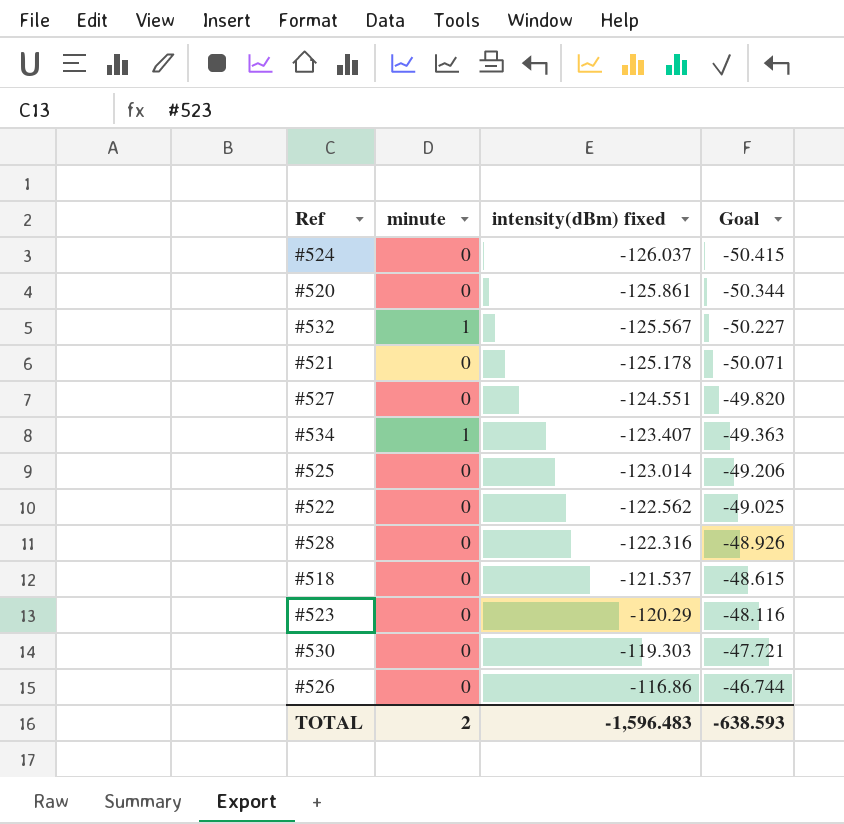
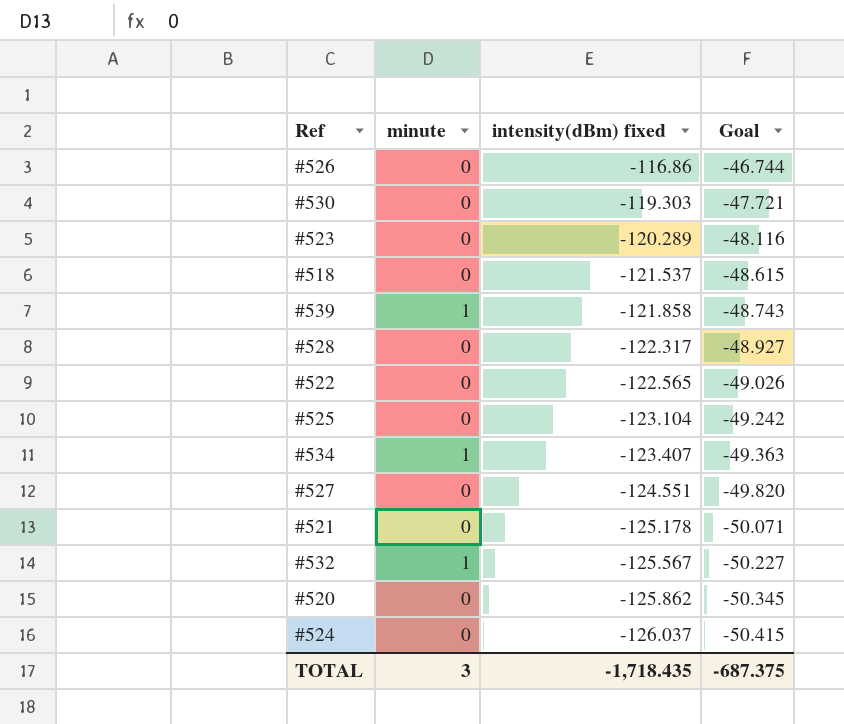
row order: intensity(dBm) fixed ascending -> intensity(dBm) fixed descending
#523 | intensity(dBm) fixed: -120.29 -> -120.289
row #539: none -> 1 | -121.858 | -48.743
#528 | intensity(dBm) fixed: -122.316 -> -122.317
#528 | Goal: -48.926 -> -48.927
#522 | intensity(dBm) fixed: -122.562 -> -122.565
#522 | Goal: -49.025 -> -49.026
#525 | intensity(dBm) fixed: -123.014 -> -123.104
#525 | Goal: -49.206 -> -49.242
#520 | intensity(dBm) fixed: -125.861 -> -125.862
#520 | Goal: -50.344 -> -50.345
TOTAL | minute: 2 -> 3
TOTAL | intensity(dBm) fixed: -1,596.483 -> -1,718.435
TOTAL | Goal: -638.593 -> -687.375

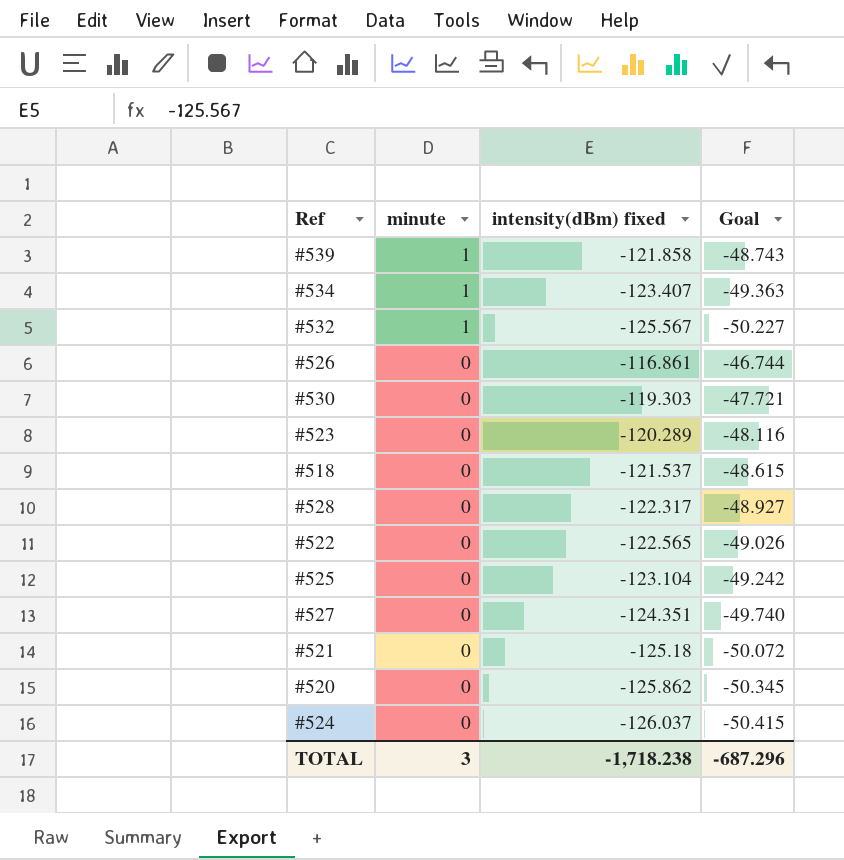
row order: intensity(dBm) fixed descending -> minute descending
#526 | intensity(dBm) fixed: -116.86 -> -116.861
#527 | intensity(dBm) fixed: -124.551 -> -124.351
#527 | Goal: -49.820 -> -49.740
#521 | intensity(dBm) fixed: -125.178 -> -125.18
#521 | Goal: -50.071 -> -50.072
TOTAL | intensity(dBm) fixed: -1,718.435 -> -1,718.238
TOTAL | Goal: -687.375 -> -687.296

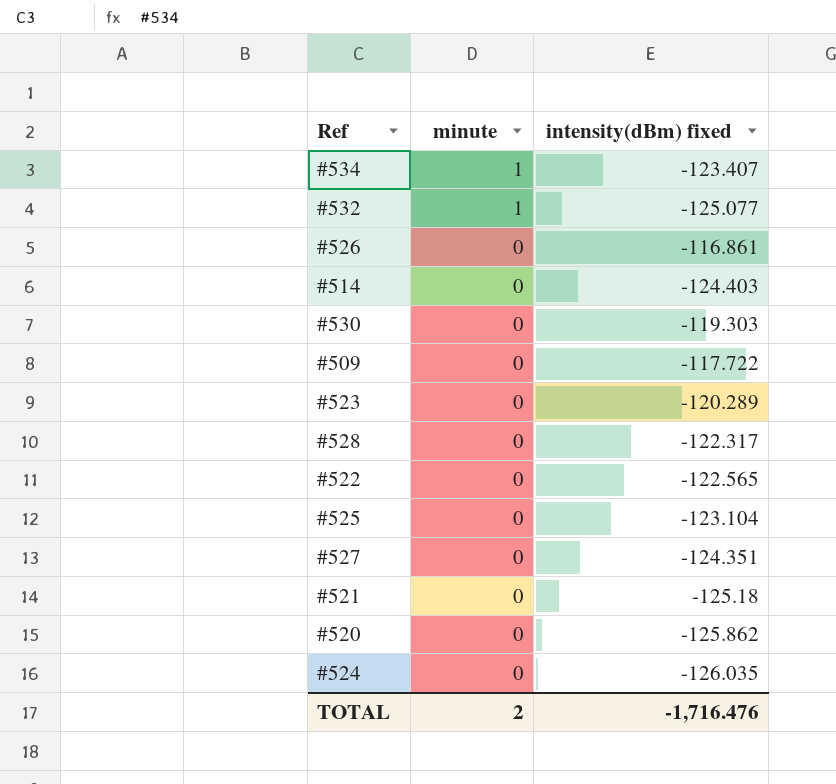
column Goal | formula: [intensity(dBm) fixed] * 0.4 -> none
row #539: 1 | -121.858 | -48.743 -> none
row #518: 0 | -121.537 | -48.615 -> none
#532 | intensity(dBm) fixed: -125.567 -> -125.077
row #514: none -> 0 | -124.403
row #509: none -> 0 | -117.722
#524 | intensity(dBm) fixed: -126.037 -> -126.035
TOTAL | minute: 3 -> 2
TOTAL | intensity(dBm) fixed: -1,718.238 -> -1,716.476

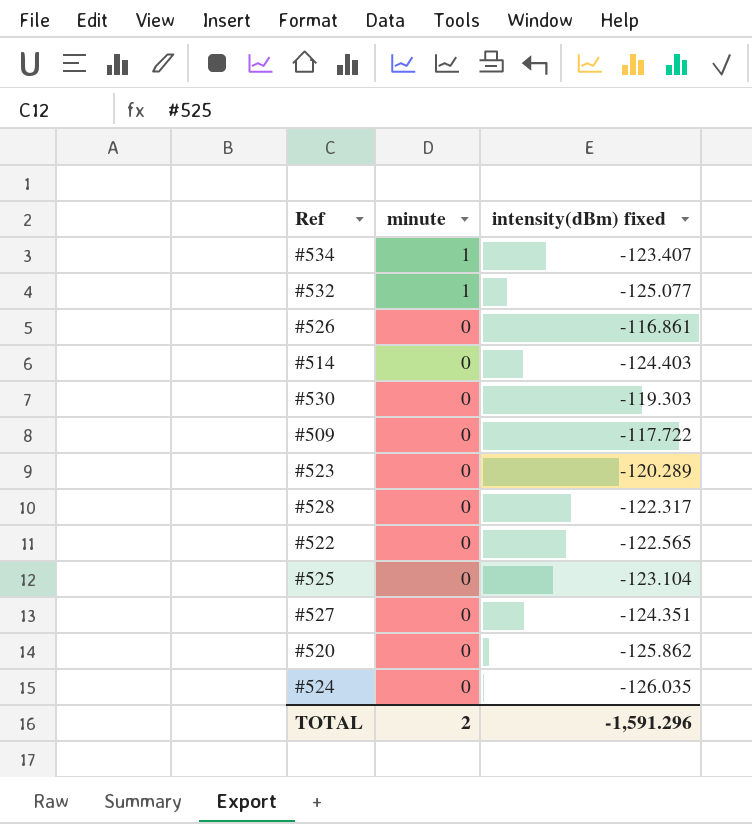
row #521: 0 | -125.18 -> none
TOTAL | intensity(dBm) fixed: -1,716.476 -> -1,591.296

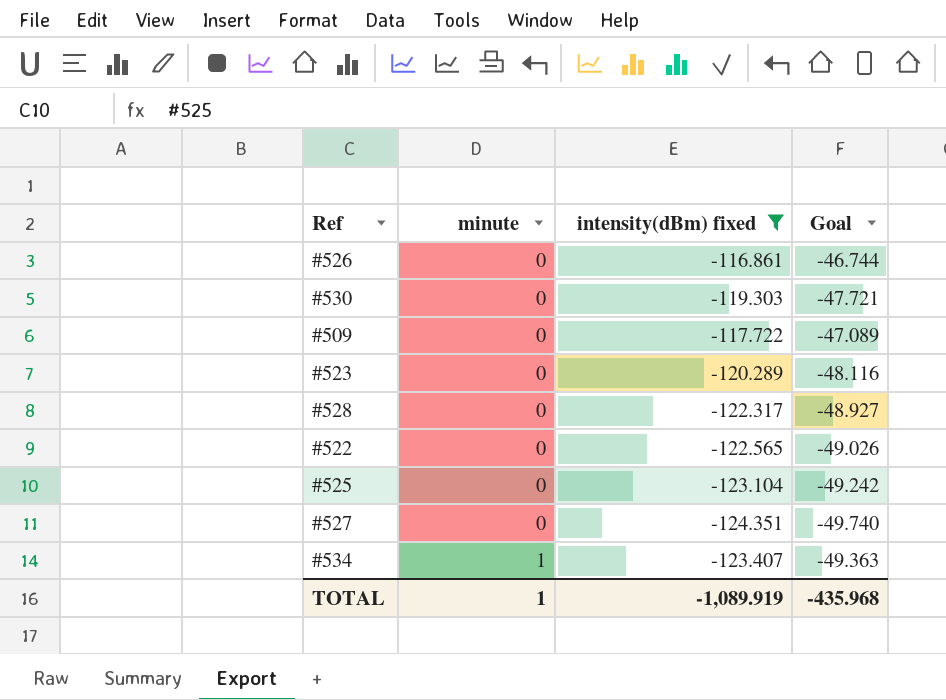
filter: none -> intensity(dBm) fixed >= -124.351
row order: minute descending -> minute ascending
column Goal | formula: none -> [intensity(dBm) fixed] * 0.4
TOTAL | minute: 2 -> 1
TOTAL | intensity(dBm) fixed: -1,591.296 -> -1,089.919

